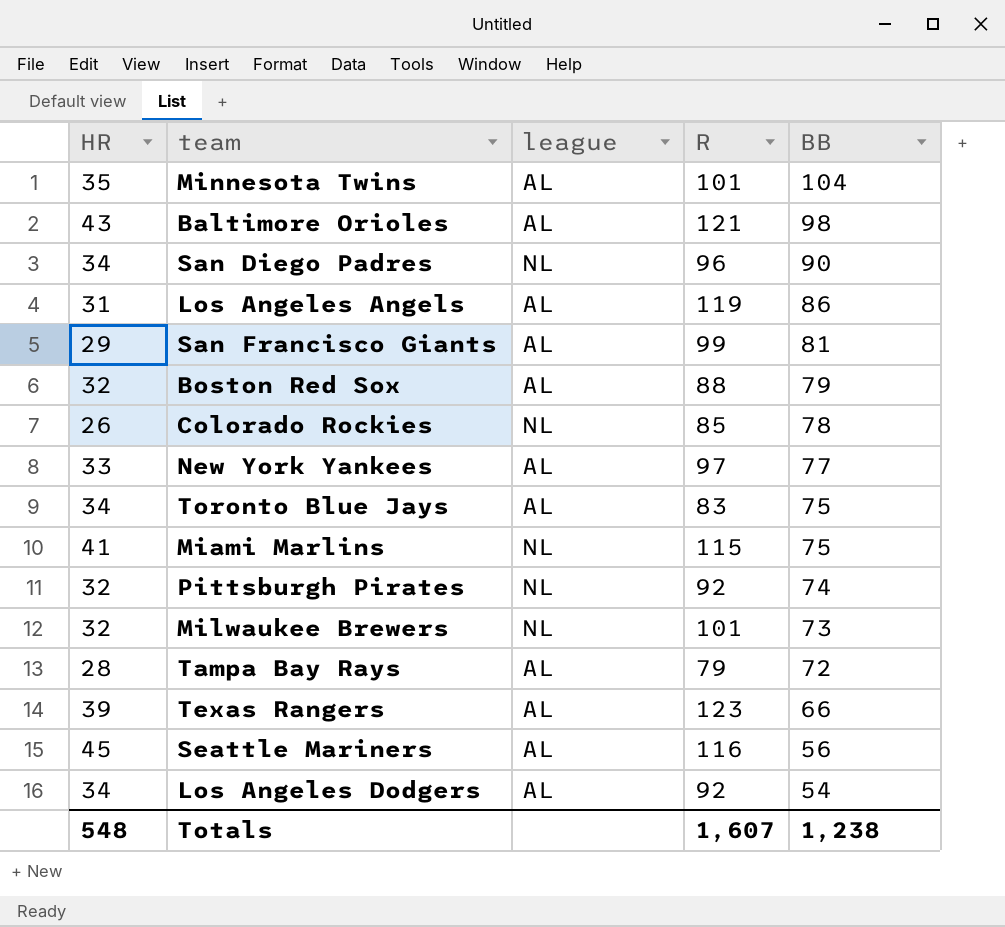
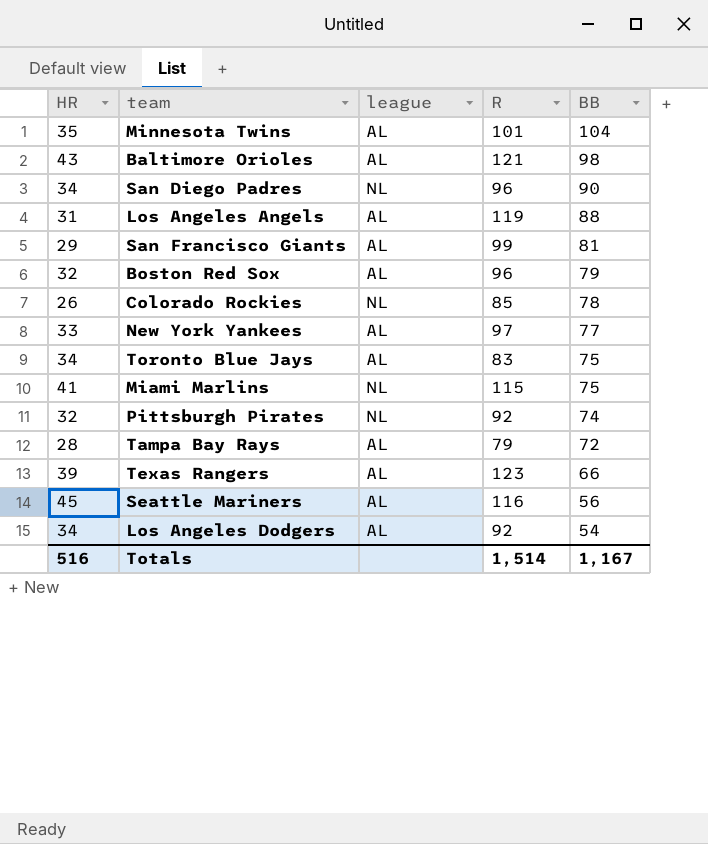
row Milwaukee Brewers: 32 | NL | 101 | 73 -> none
Los Angeles Angels | BB: 86 -> 88
Boston Red Sox | R: 88 -> 96
Totals | HR: 548 -> 516
Totals | R: 1,607 -> 1,514
Totals | BB: 1,238 -> 1,167

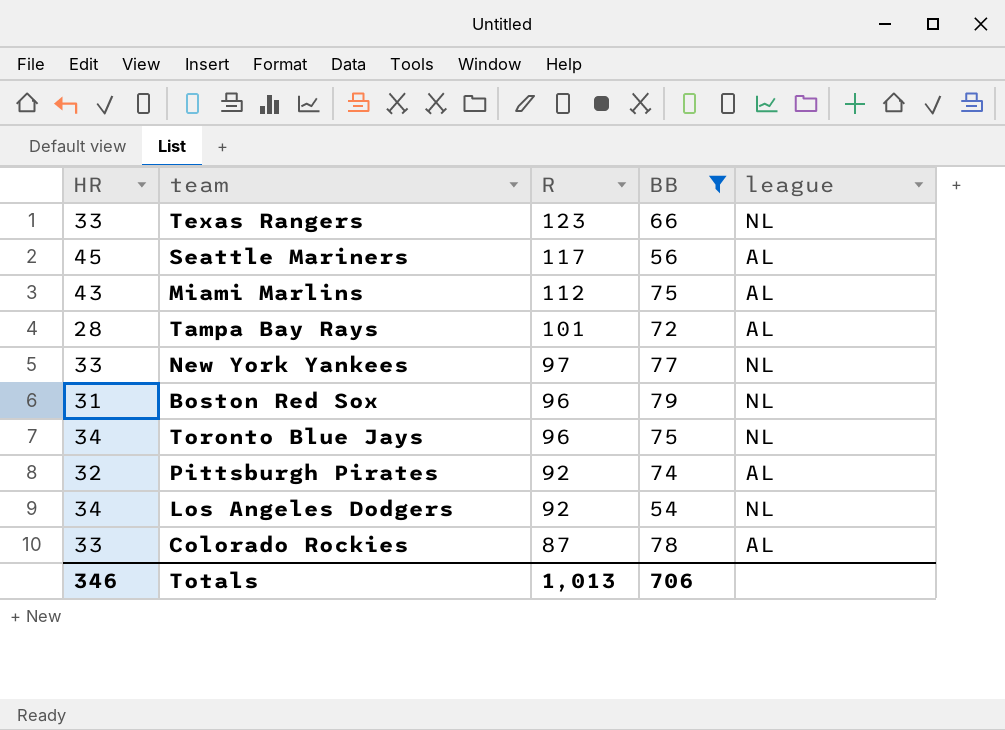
filter: none -> BB <= 79
row order: BB descending -> R descending
column league | position: 3 -> 5
Texas Rangers | HR: 39 -> 33
Texas Rangers | league: AL -> NL
Seattle Mariners | R: 116 -> 117
Miami Marlins | HR: 41 -> 43
Miami Marlins | R: 115 -> 112
Miami Marlins | league: NL -> AL
Tampa Bay Rays | R: 79 -> 101
New York Yankees | league: AL -> NL
Boston Red Sox | HR: 32 -> 31
Boston Red Sox | league: AL -> NL
Toronto Blue Jays | R: 83 -> 96
Toronto Blue Jays | league: AL -> NL
Pittsburgh Pirates | league: NL -> AL
Los Angeles Dodgers | league: AL -> NL
Colorado Rockies | HR: 26 -> 33
Colorado Rockies | R: 85 -> 87
Colorado Rockies | league: NL -> AL
Totals | HR: 516 -> 346
Totals | R: 1,514 -> 1,013
Totals | BB: 1,167 -> 706

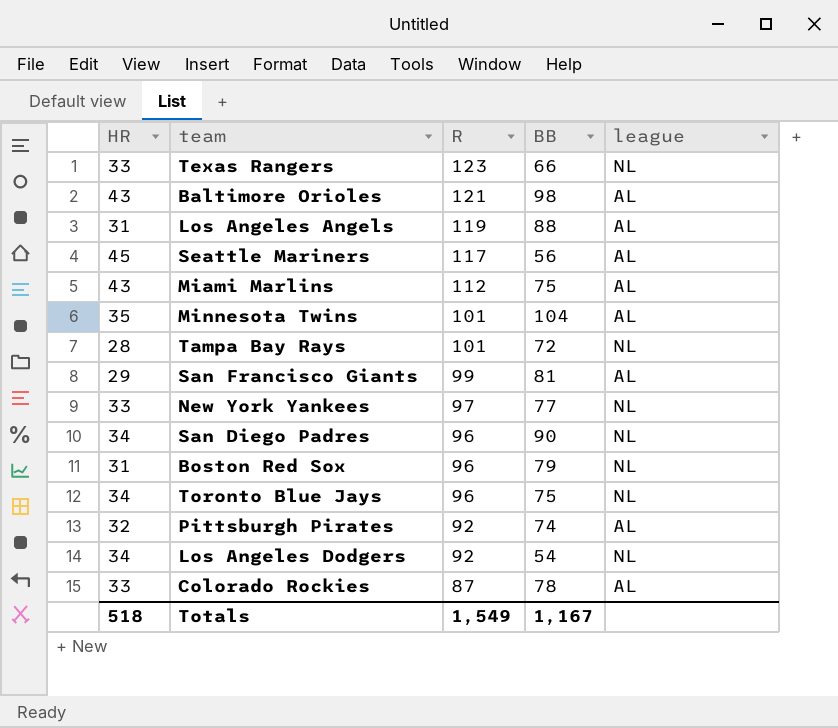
filter: BB <= 79 -> none
Tampa Bay Rays | league: AL -> NL
Totals | HR: 346 -> 518
Totals | R: 1,013 -> 1,549
Totals | BB: 706 -> 1,167

